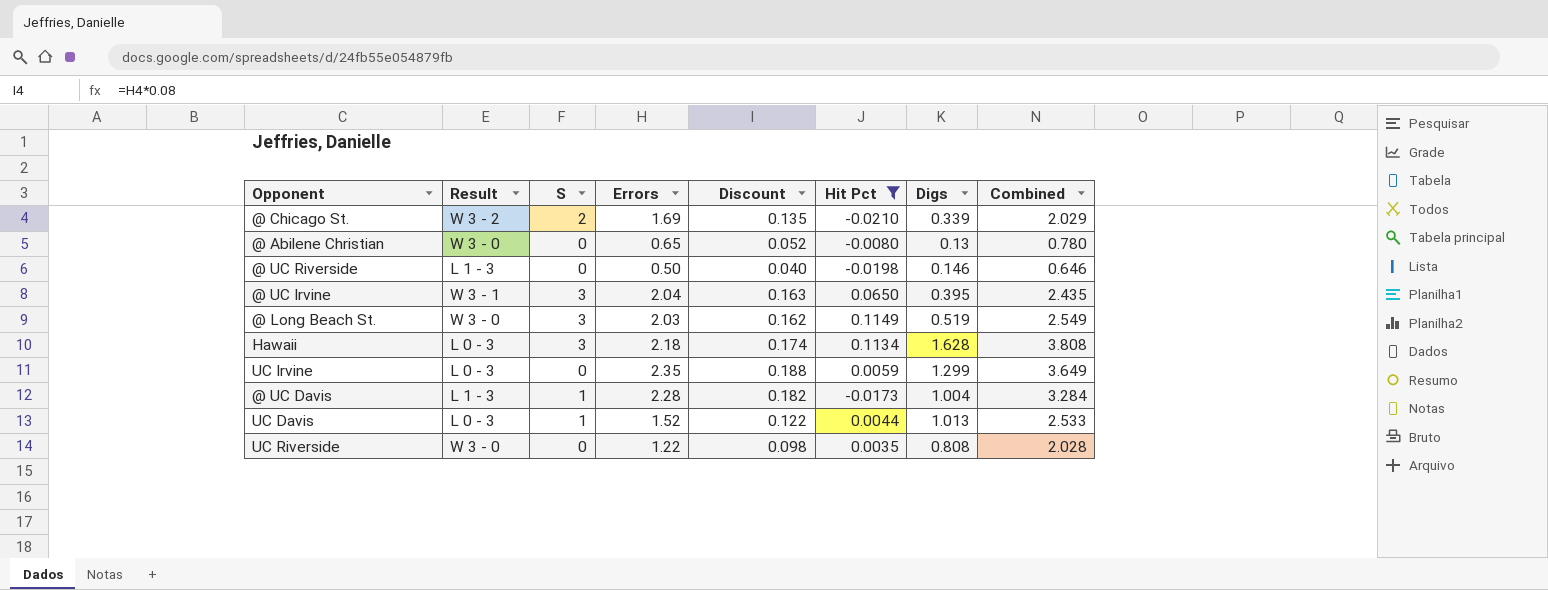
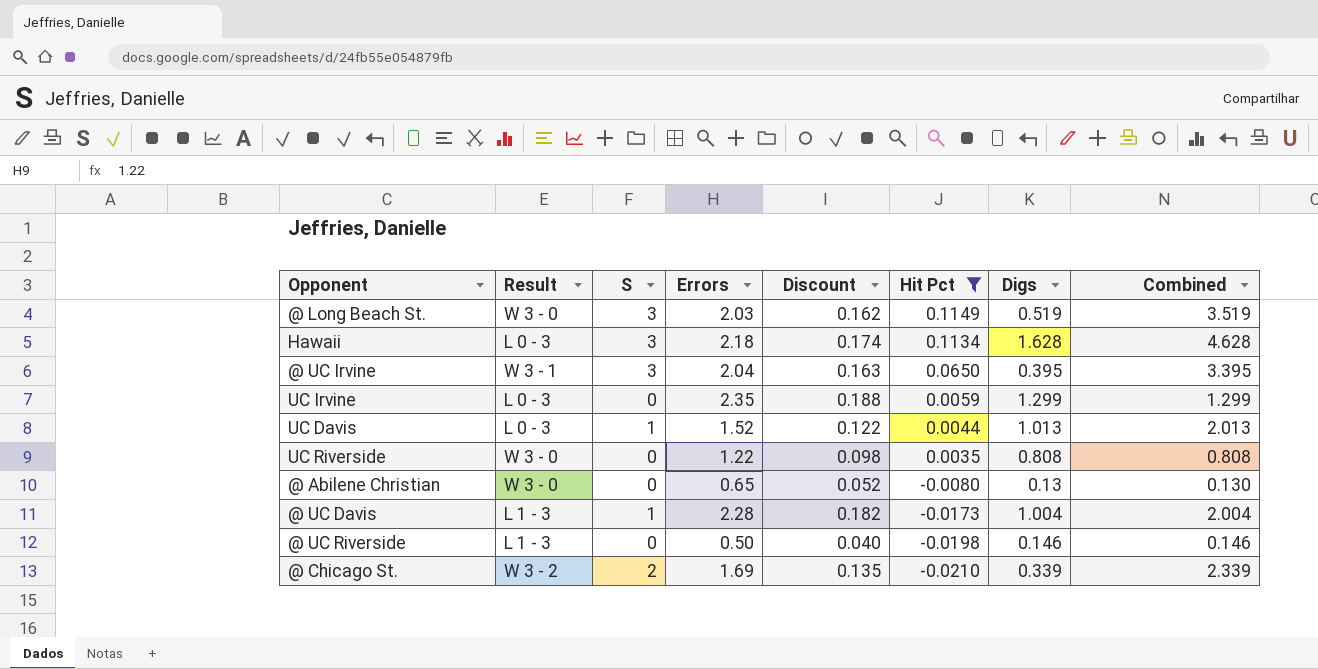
row order: none -> Hit Pct descending
column Combined | formula: [Errors] + [Digs] -> [S] + [Digs]

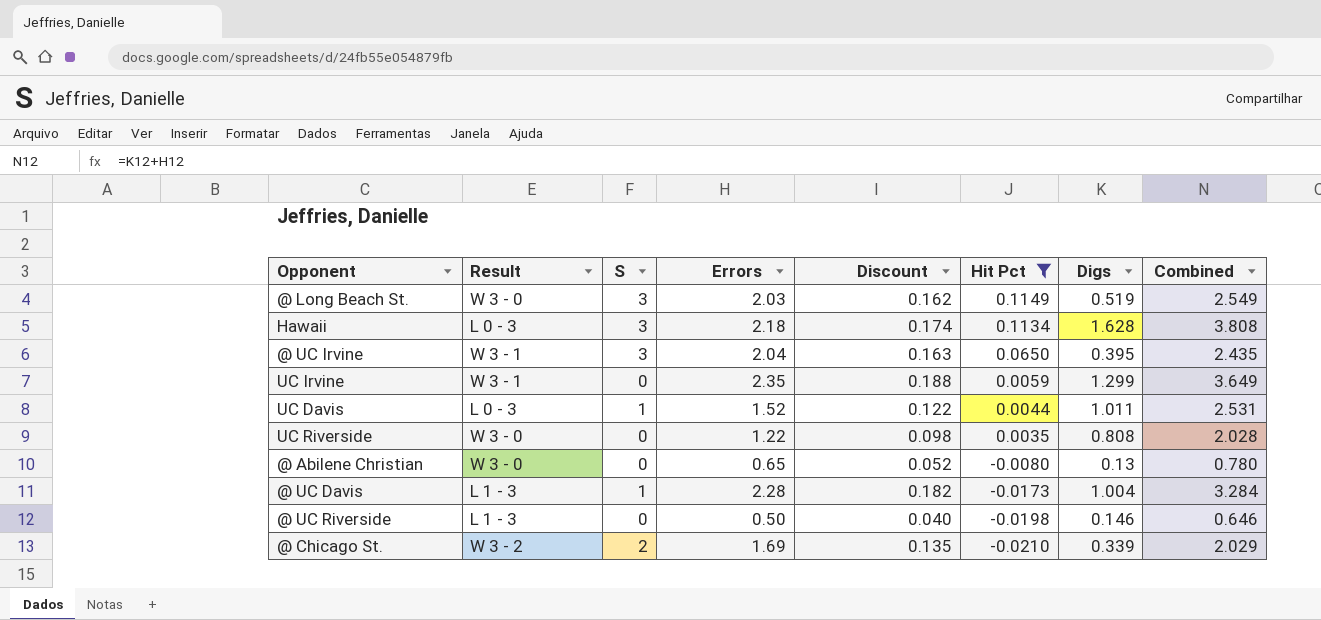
column Combined | formula: [S] + [Digs] -> [Errors] + [Digs]
UC Irvine | Result: L 0 - 3 -> W 3 - 1
UC Davis | Digs: 1.013 -> 1.011

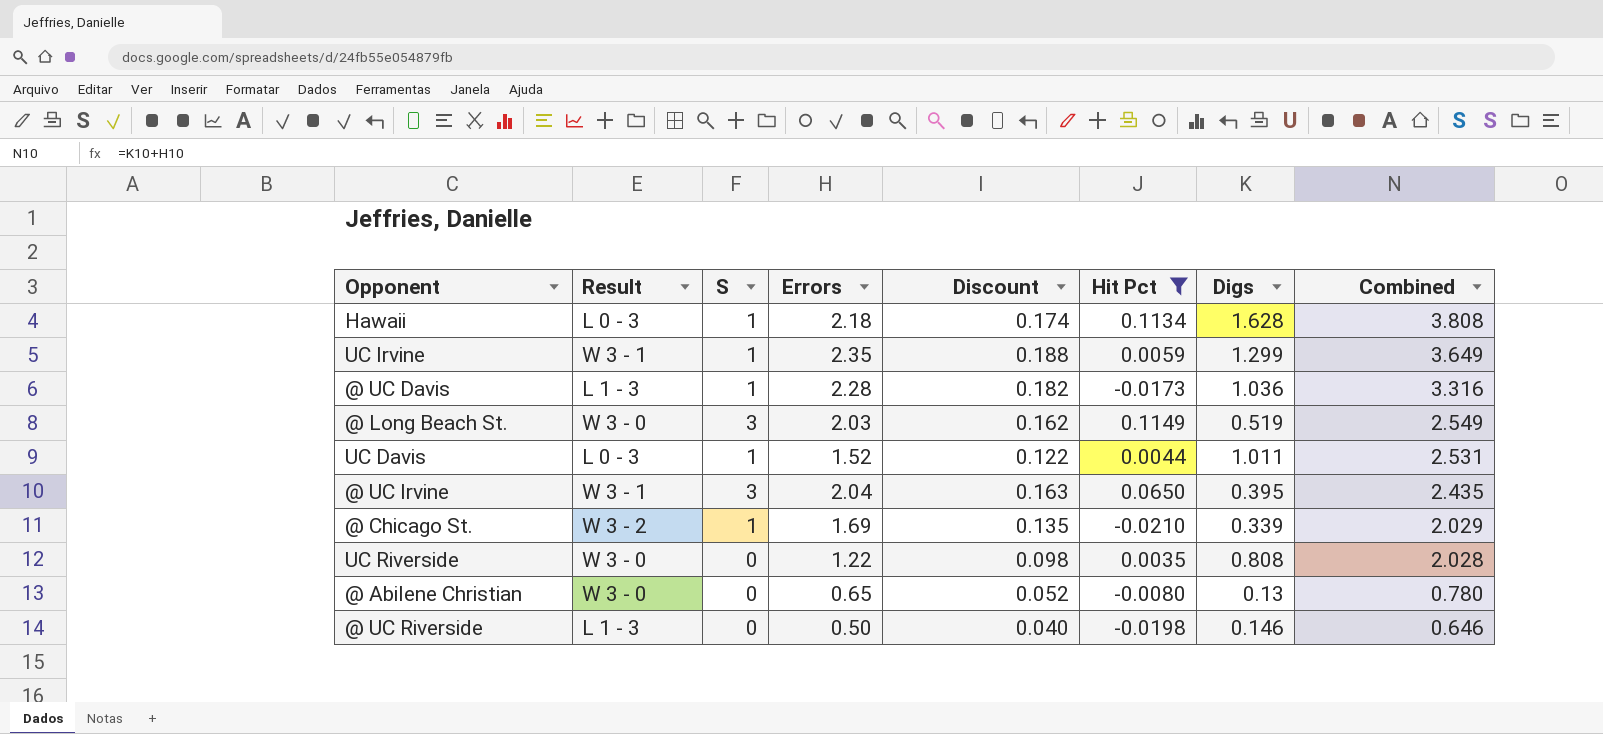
row order: Hit Pct descending -> Combined descending
Hawaii | S: 3 -> 1
UC Irvine | S: 0 -> 1
@ UC Davis | Digs: 1.004 -> 1.036
@ UC Davis | Combined: 3.284 -> 3.316
@ Chicago St. | S: 2 -> 1

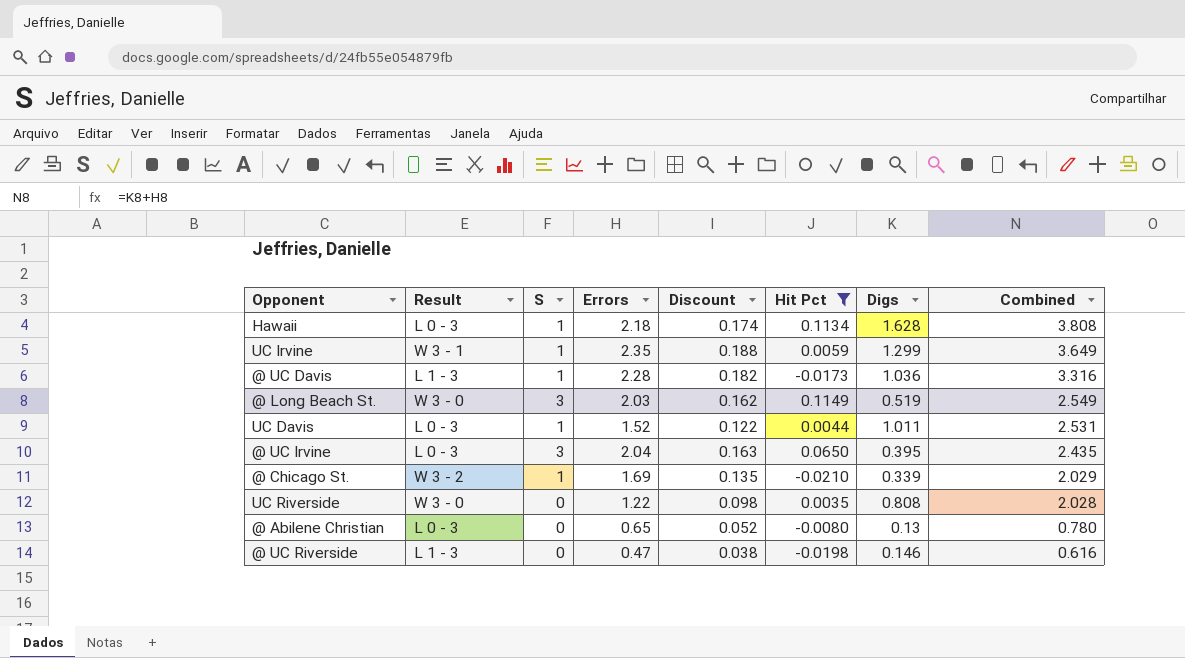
@ UC Irvine | Result: W 3 - 1 -> L 0 - 3
@ Abilene Christian | Result: W 3 - 0 -> L 0 - 3
@ UC Riverside | Errors: 0.50 -> 0.47
@ UC Riverside | Discount: 0.040 -> 0.038
@ UC Riverside | Combined: 0.646 -> 0.616

